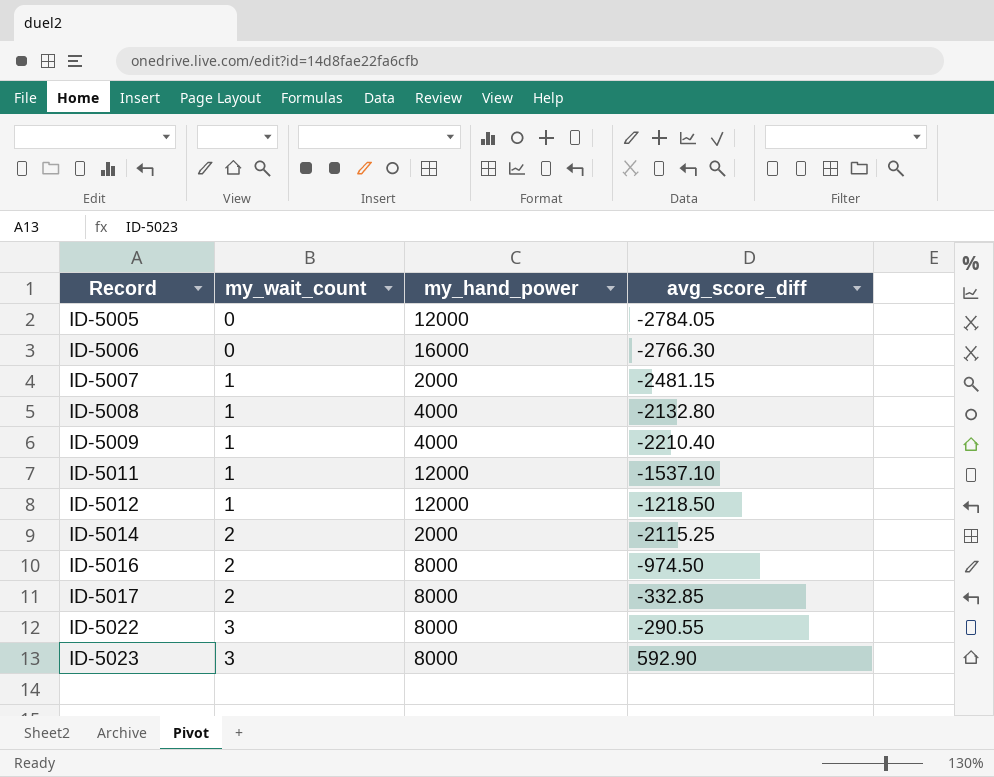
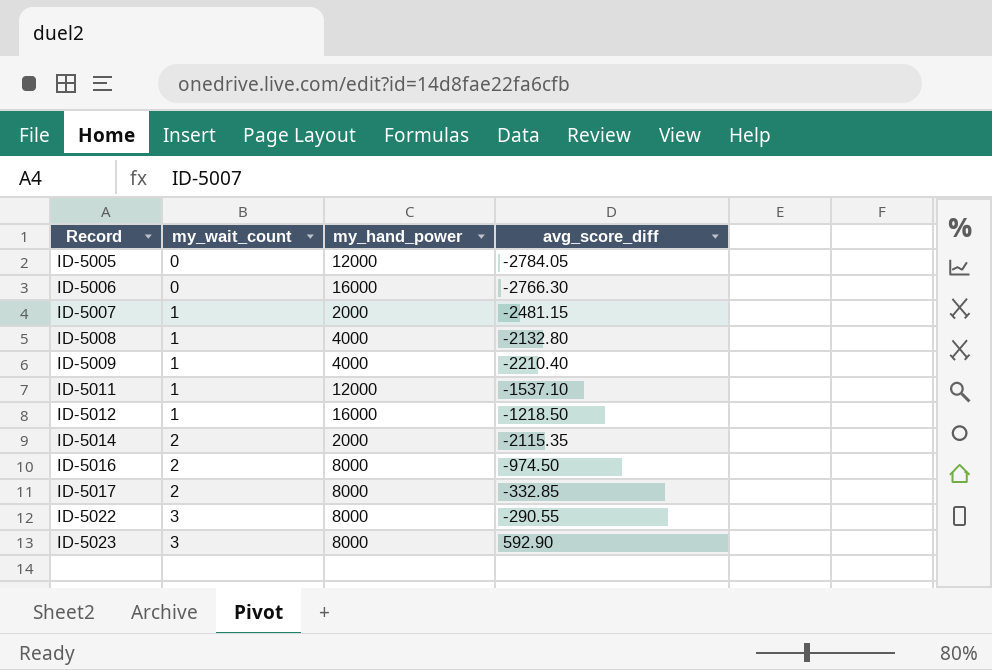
ID-5012 | my_hand_power: 12000 -> 16000
ID-5014 | avg_score_diff: -2115.25 -> -2115.35

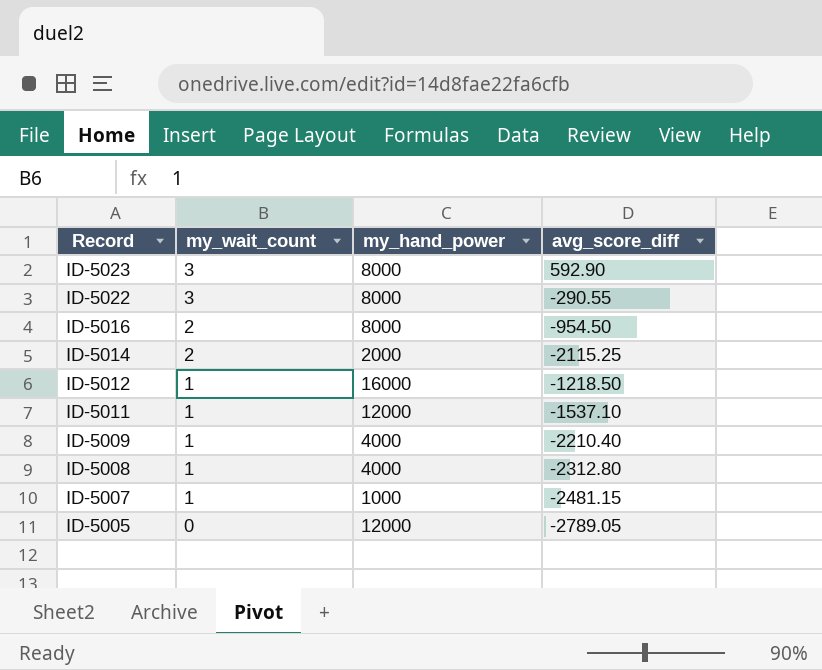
row order: Record ascending -> Record descending
row ID-5006: 0 | 16000 | -2766.30 -> none
row ID-5017: 2 | 8000 | -332.85 -> none
ID-5016 | avg_score_diff: -974.50 -> -954.50
ID-5014 | avg_score_diff: -2115.35 -> -2115.25
ID-5008 | avg_score_diff: -2132.80 -> -2312.80
ID-5007 | my_hand_power: 2000 -> 1000
ID-5005 | avg_score_diff: -2784.05 -> -2789.05

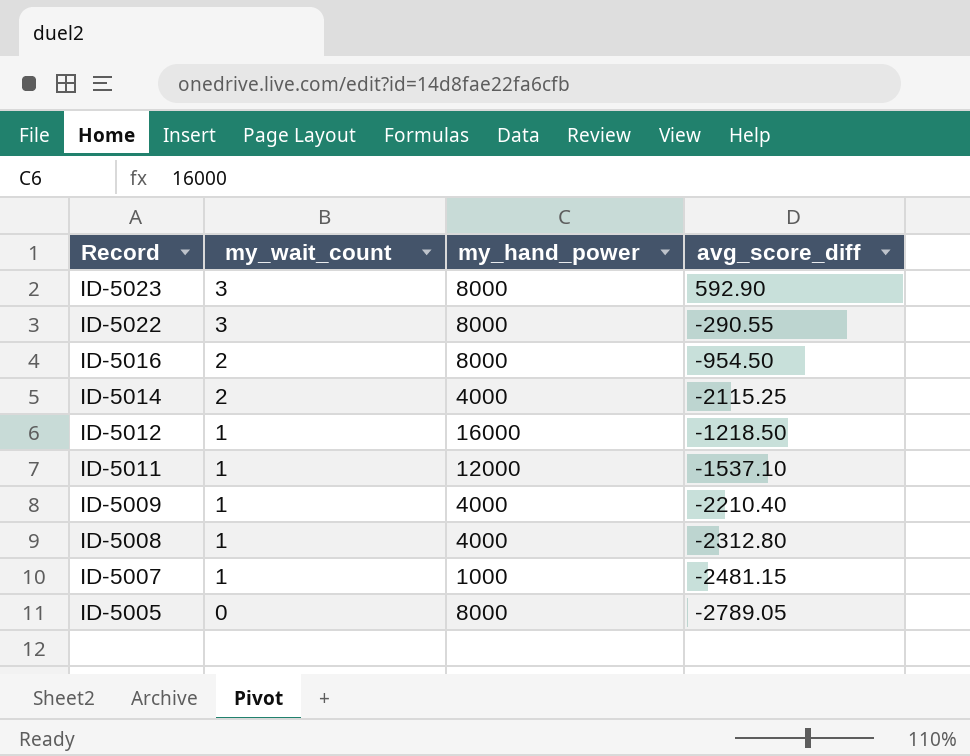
ID-5014 | my_hand_power: 2000 -> 4000
ID-5005 | my_hand_power: 12000 -> 8000

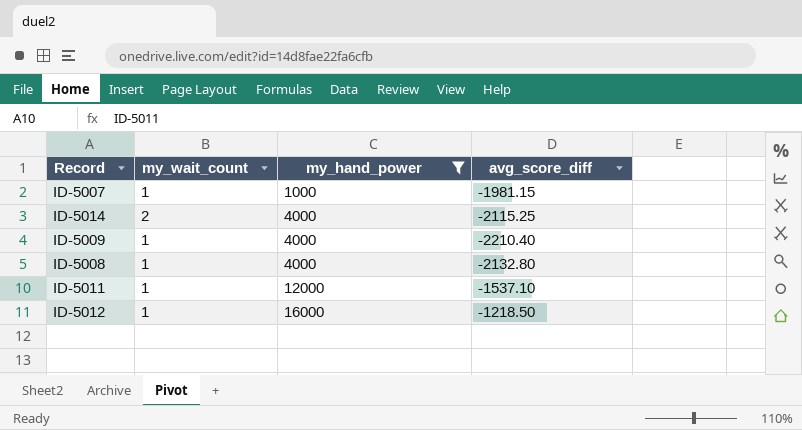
filter: none -> my_hand_power != 8000
row order: Record descending -> my_hand_power ascending
ID-5007 | avg_score_diff: -2481.15 -> -1981.15
ID-5008 | avg_score_diff: -2312.80 -> -2132.80

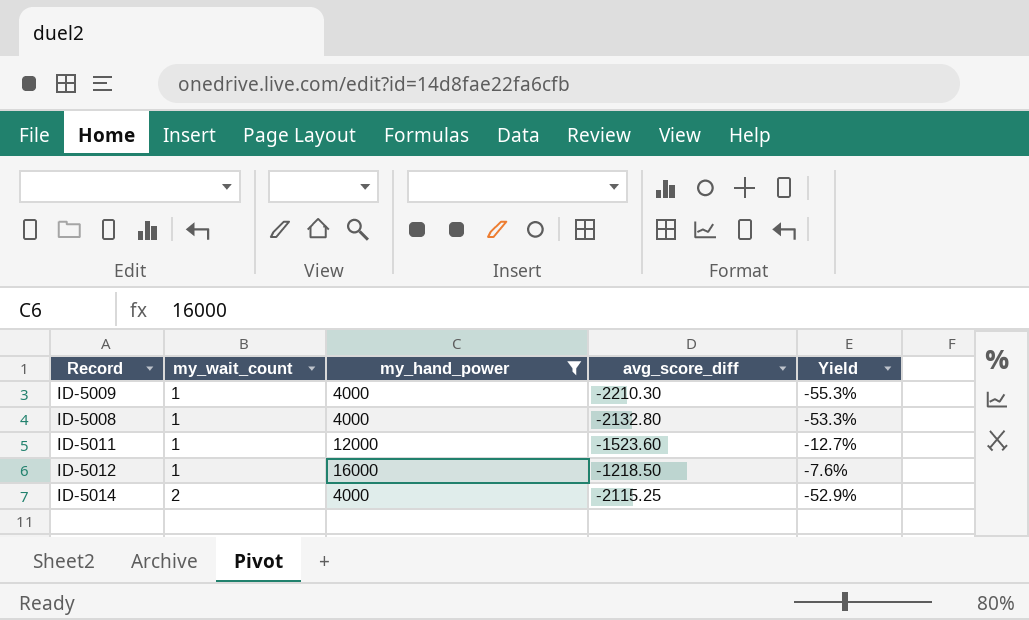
row order: my_hand_power ascending -> my_wait_count ascending
column Yield | formula: none -> [avg_score_diff] / [my_hand_power]
row ID-5007: 1 | 1000 | -1981.15 -> none
ID-5009 | avg_score_diff: -2210.40 -> -2210.30
ID-5011 | avg_score_diff: -1537.10 -> -1523.60

